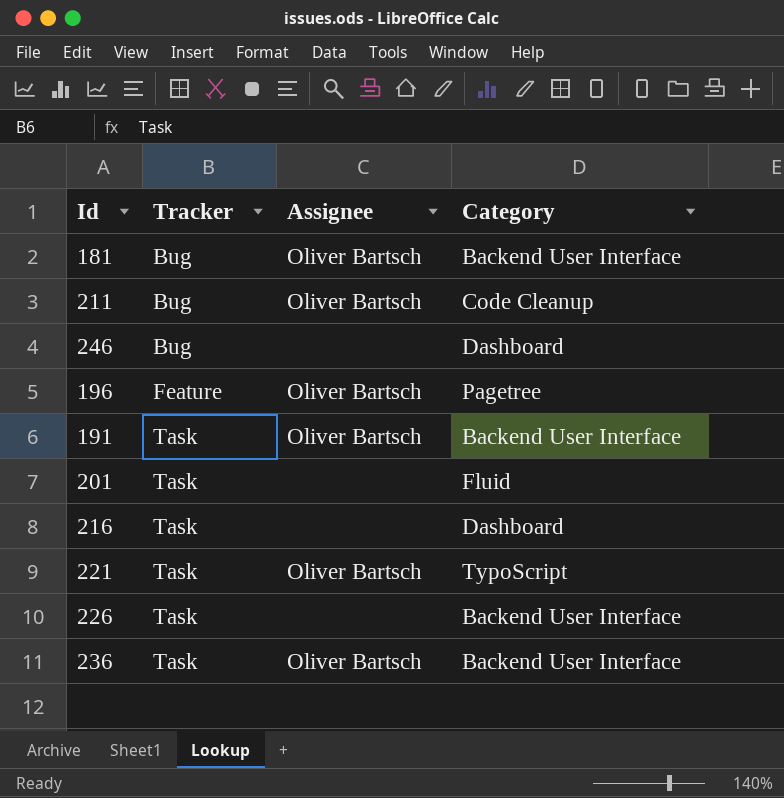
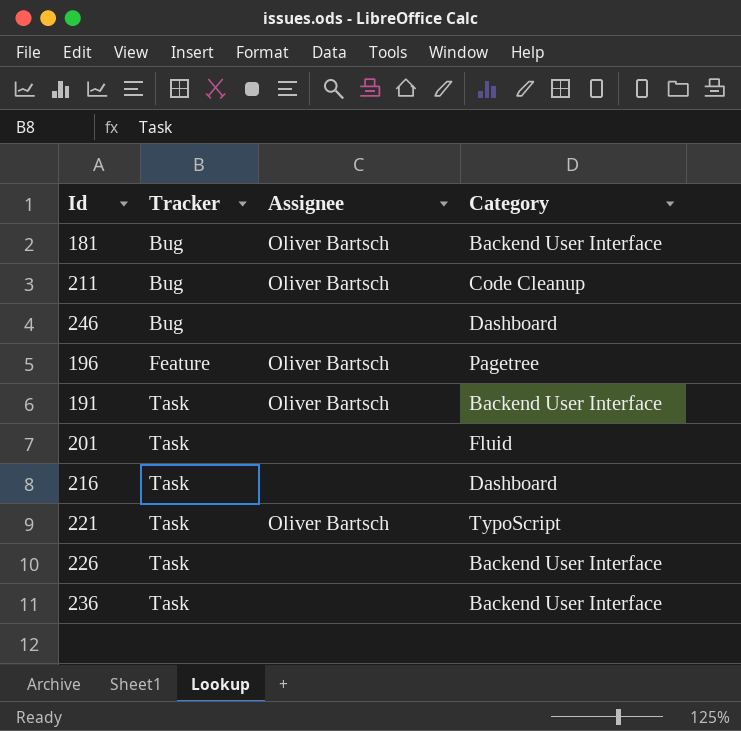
236 | Assignee: Oliver Bartsch -> none

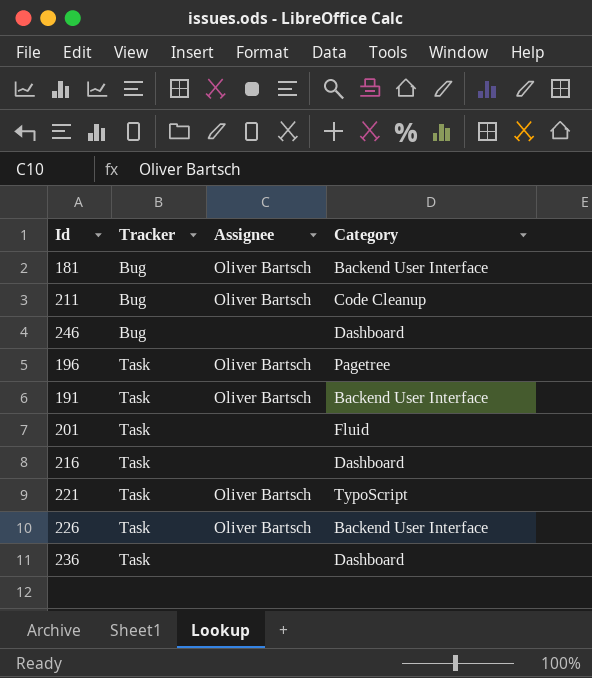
196 | Tracker: Feature -> Task
226 | Assignee: none -> Oliver Bartsch
236 | Category: Backend User Interface -> Dashboard

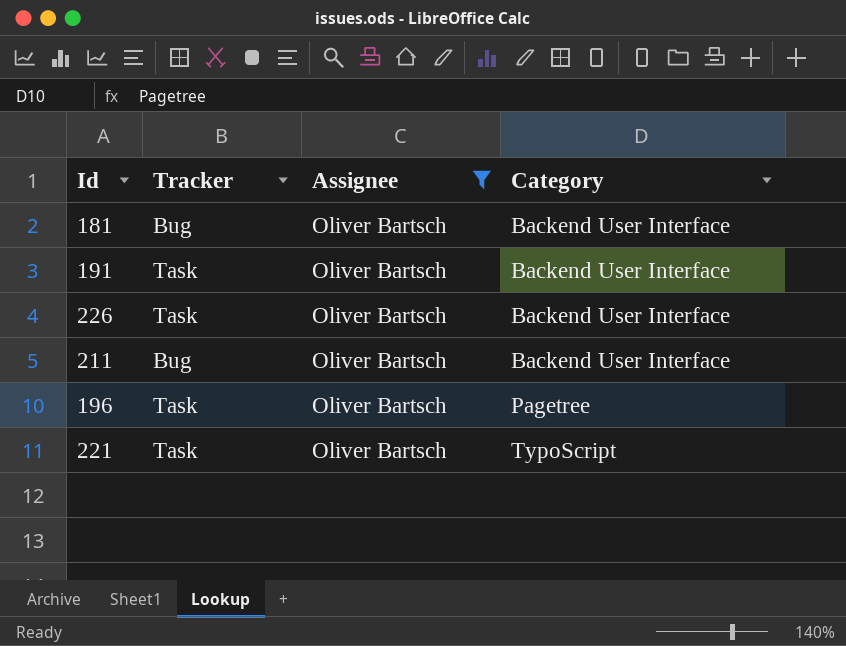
filter: none -> Assignee = Oliver Bartsch
row order: Tracker ascending -> Category ascending
211 | Category: Code Cleanup -> Backend User Interface

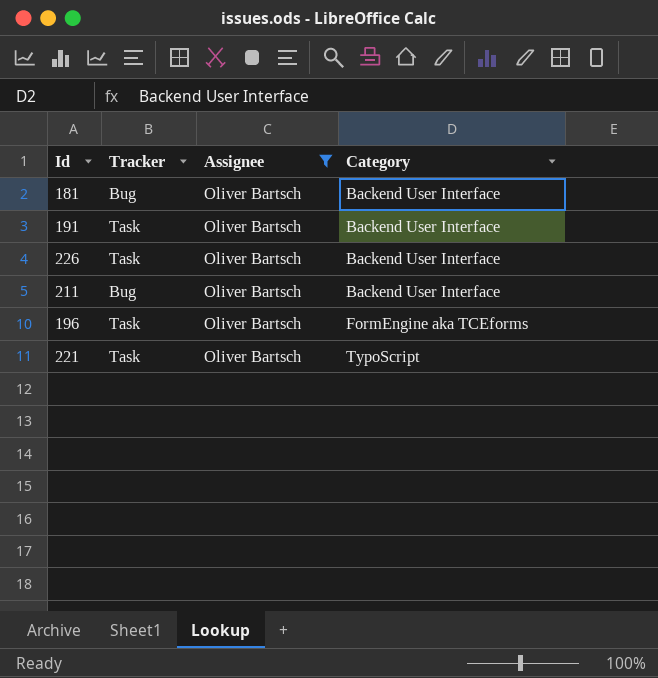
196 | Category: Pagetree -> FormEngine aka TCEforms

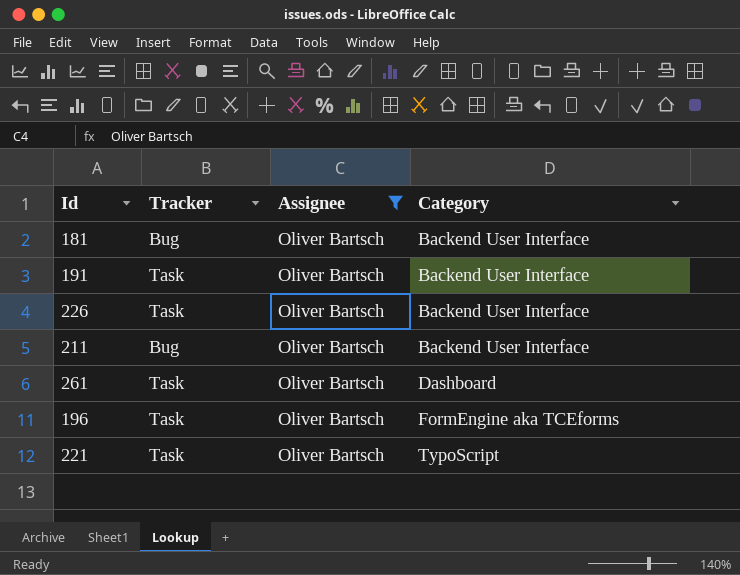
row 261: none -> Task | Oliver Bartsch | Dashboard

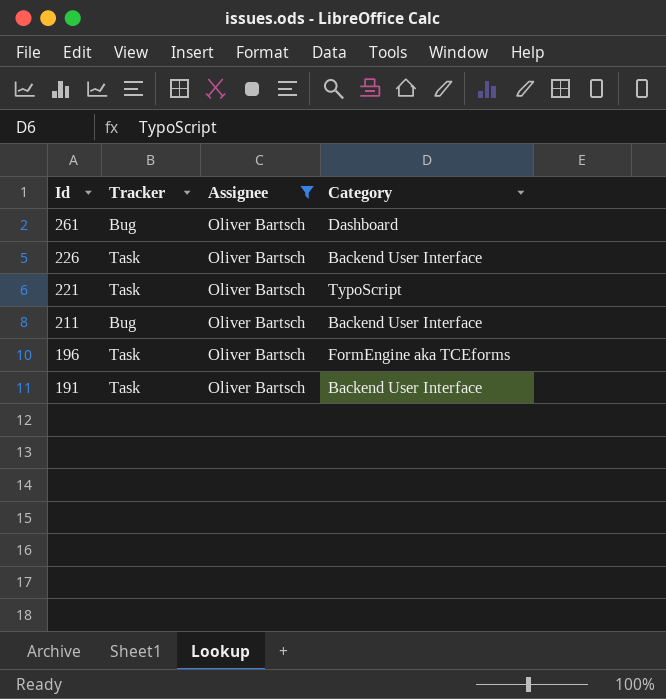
row order: Category ascending -> Id descending
row 181: Bug | Oliver Bartsch | Backend User Interface -> none
261 | Tracker: Task -> Bug

